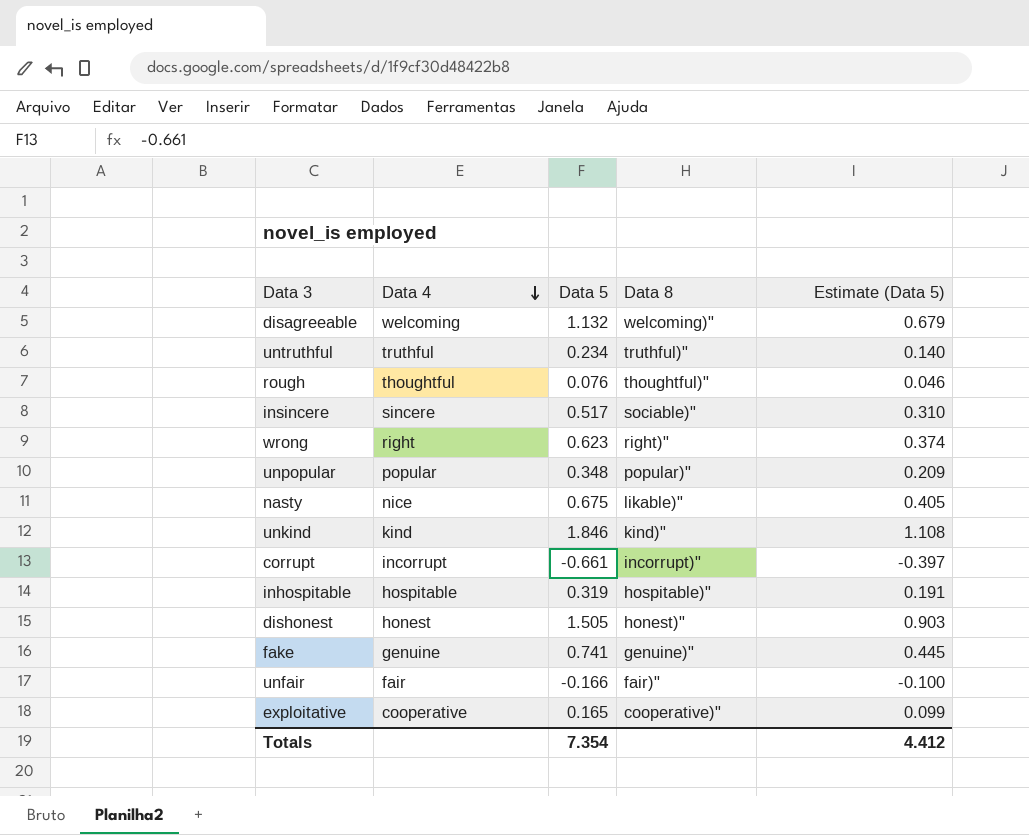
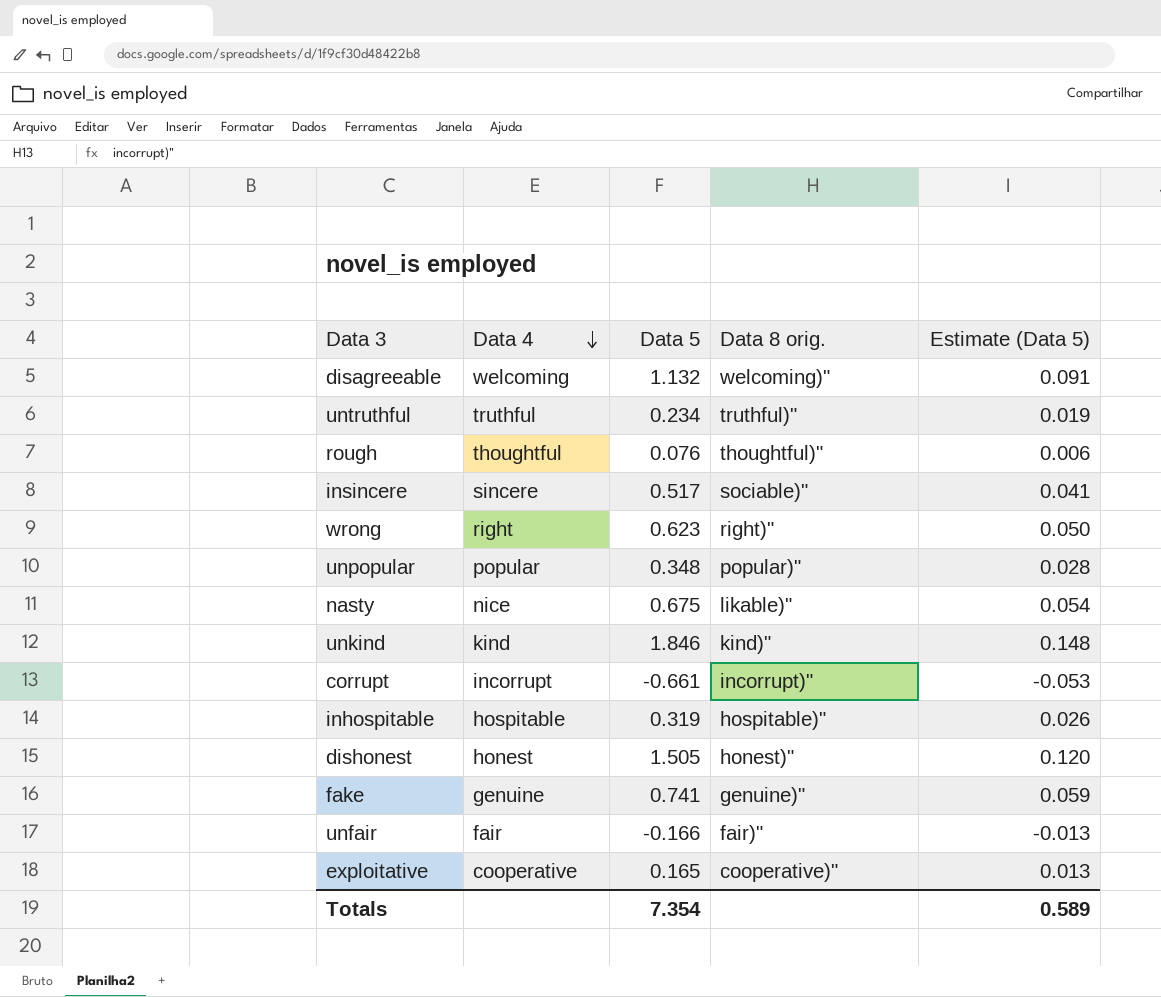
column name: Data 8 -> Data 8 orig.
column Estimate (Data 5) | formula: [Data 5] * 0.6 -> [Data 5] * 0.08
Totals | Estimate (Data 5): 4.412 -> 0.589

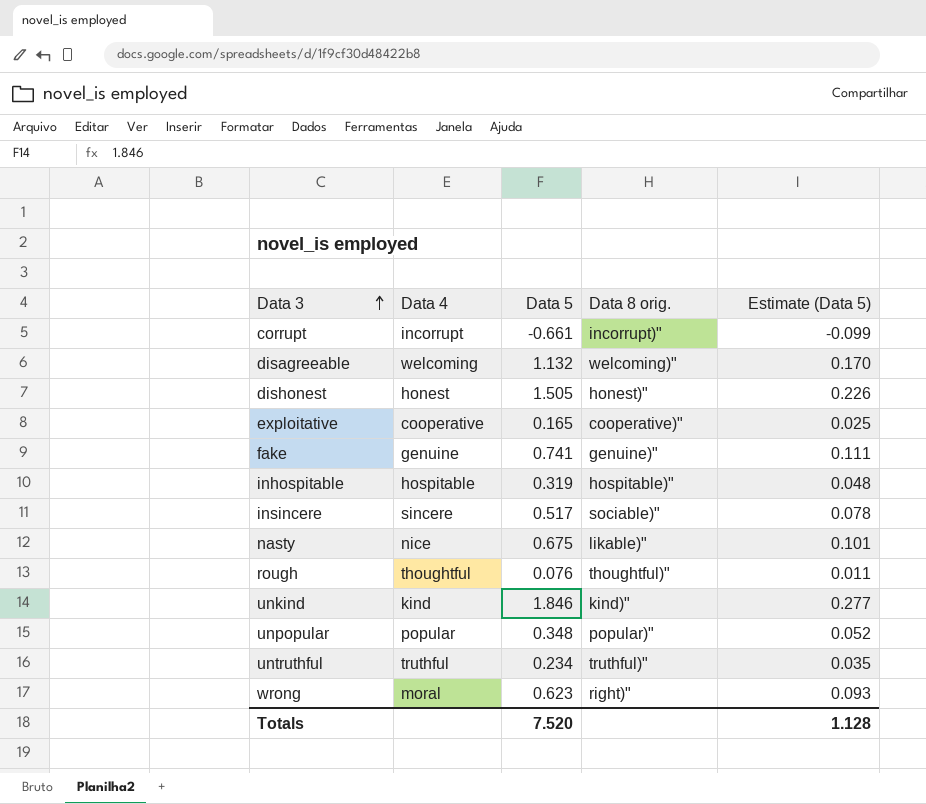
row order: Data 4 descending -> Data 3 ascending
column Estimate (Data 5) | formula: [Data 5] * 0.08 -> [Data 5] * 0.15
row unfair: fair | -0.166 | fair)" | -0.013 -> none
wrong | Data 4: right -> moral
Totals | Data 5: 7.354 -> 7.520
Totals | Estimate (Data 5): 0.589 -> 1.128

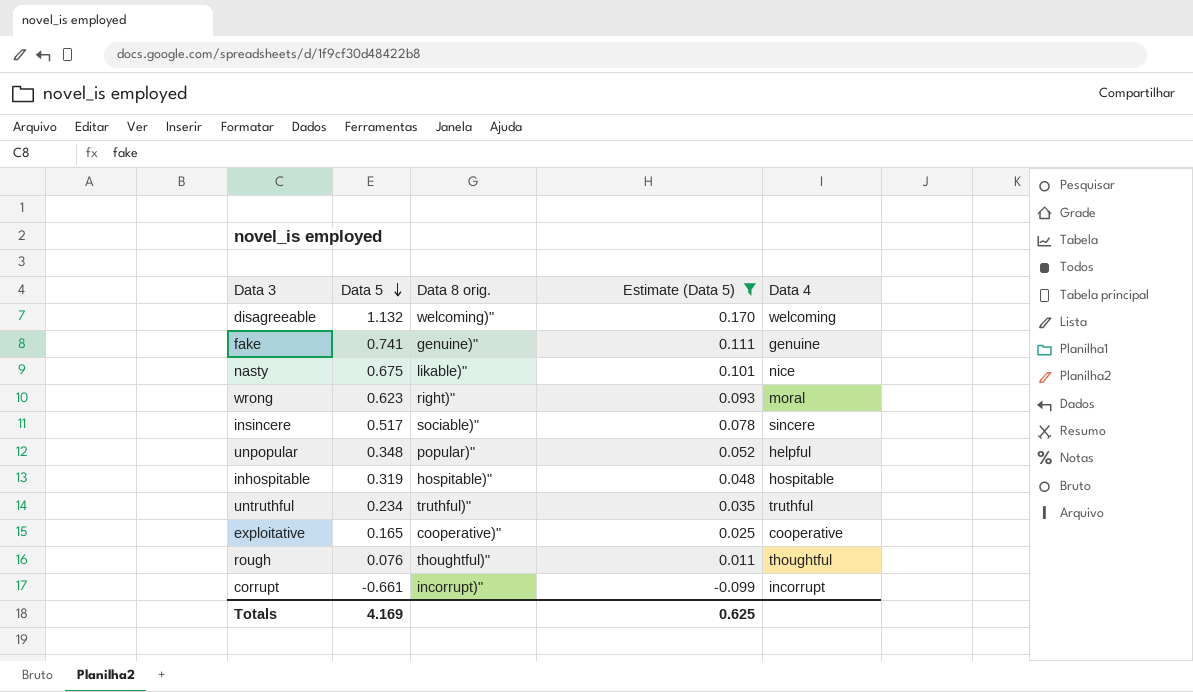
filter: none -> Estimate (Data 5) <= 0.170
row order: Data 3 ascending -> Data 5 descending
column Data 4 | position: 2 -> 5
unpopular | Data 4: popular -> helpful
Totals | Data 5: 7.520 -> 4.169
Totals | Estimate (Data 5): 1.128 -> 0.625

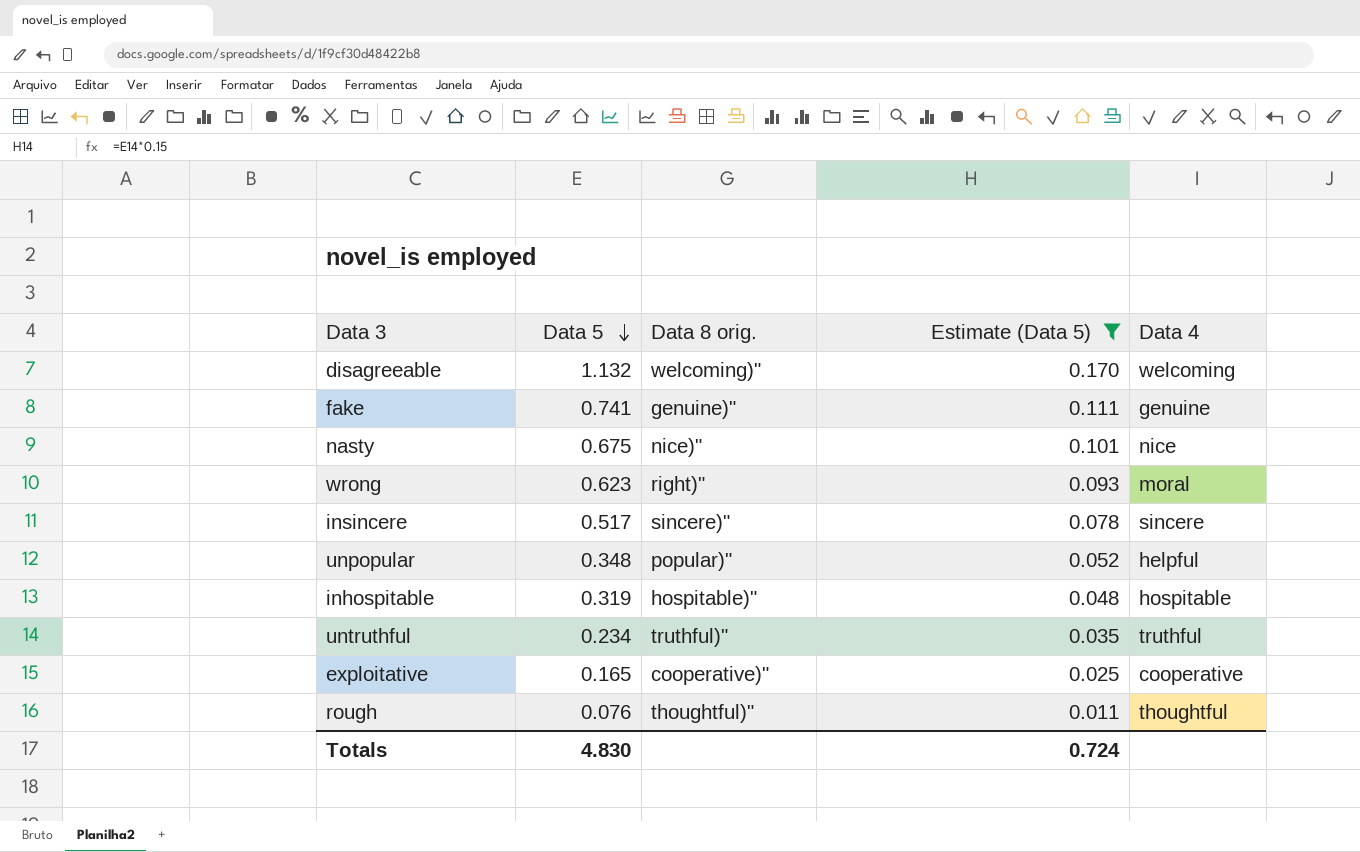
row corrupt: -0.661 | incorrupt)" | -0.099 | incorrupt -> none
nasty | Data 8 orig.: likable)" -> nice)"
insincere | Data 8 orig.: sociable)" -> sincere)"
Totals | Data 5: 4.169 -> 4.830
Totals | Estimate (Data 5): 0.625 -> 0.724

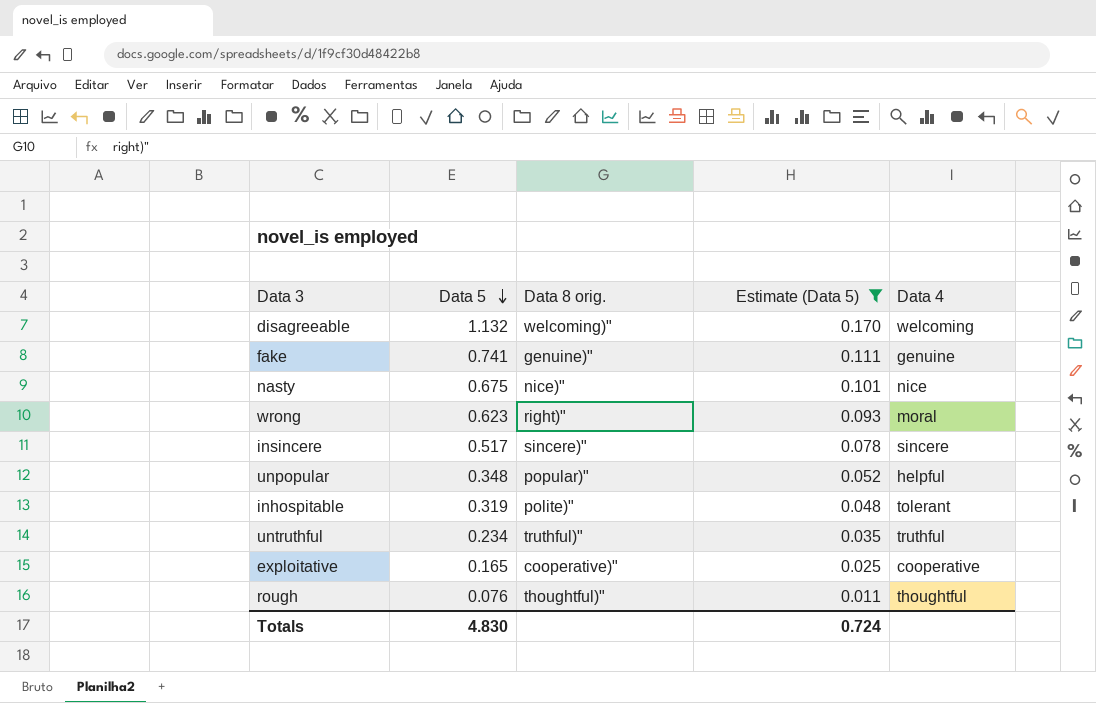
inhospitable | Data 8 orig.: hospitable)" -> polite)"
inhospitable | Data 4: hospitable -> tolerant

